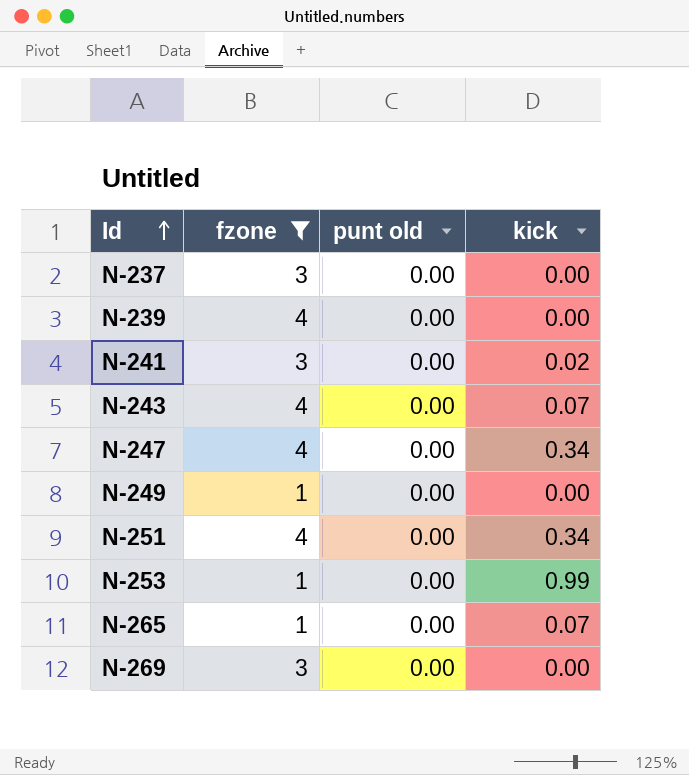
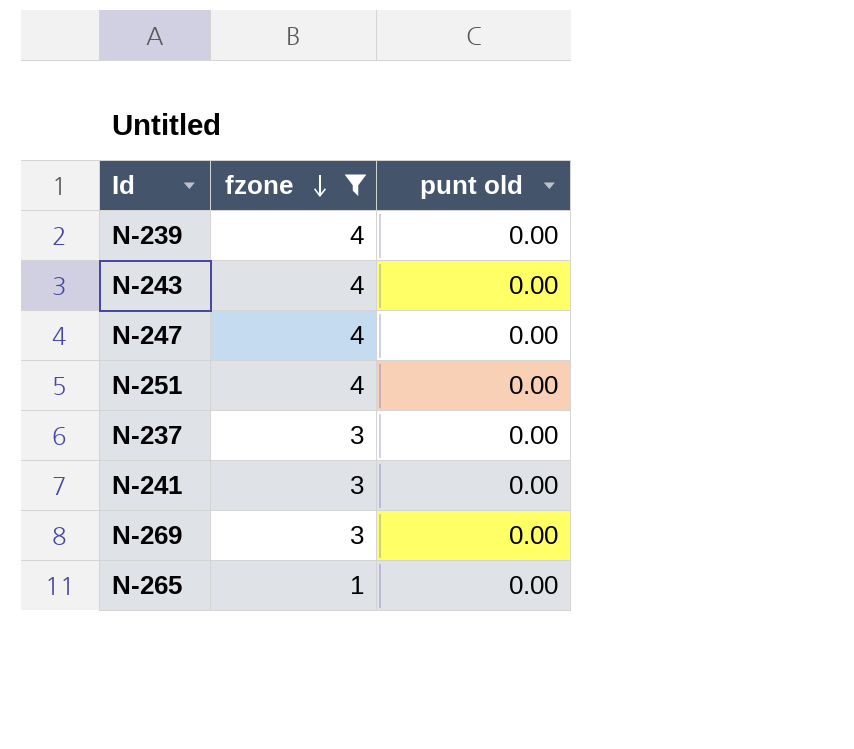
row order: Id ascending -> fzone descending
column kick | position: 4 -> none
row N-249: 1 | 0.00 | 0.00 -> none
row N-253: 1 | 0.00 | 0.99 -> none

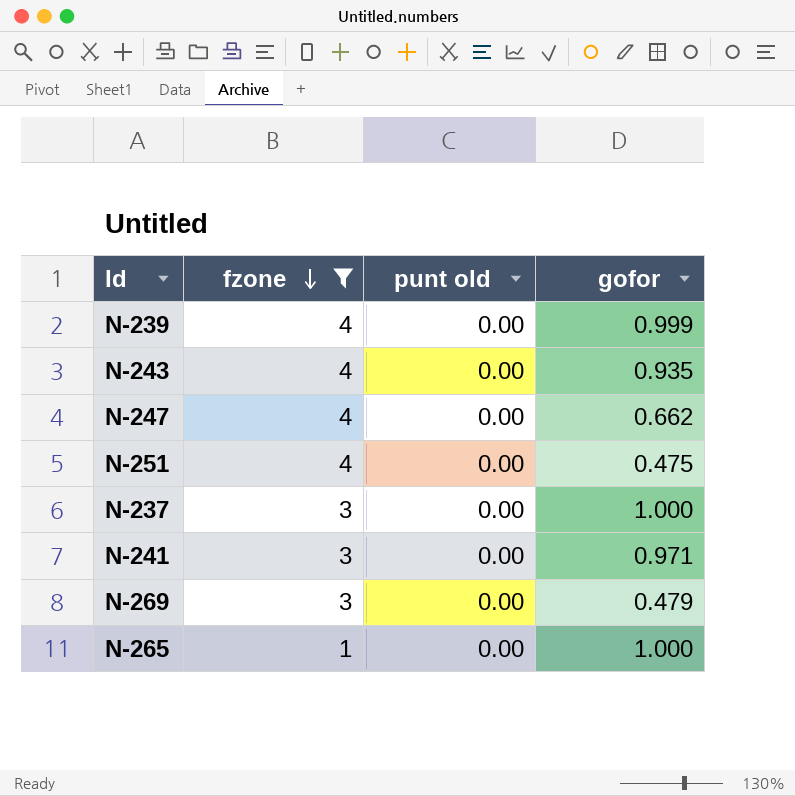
column gofor | position: none -> 4

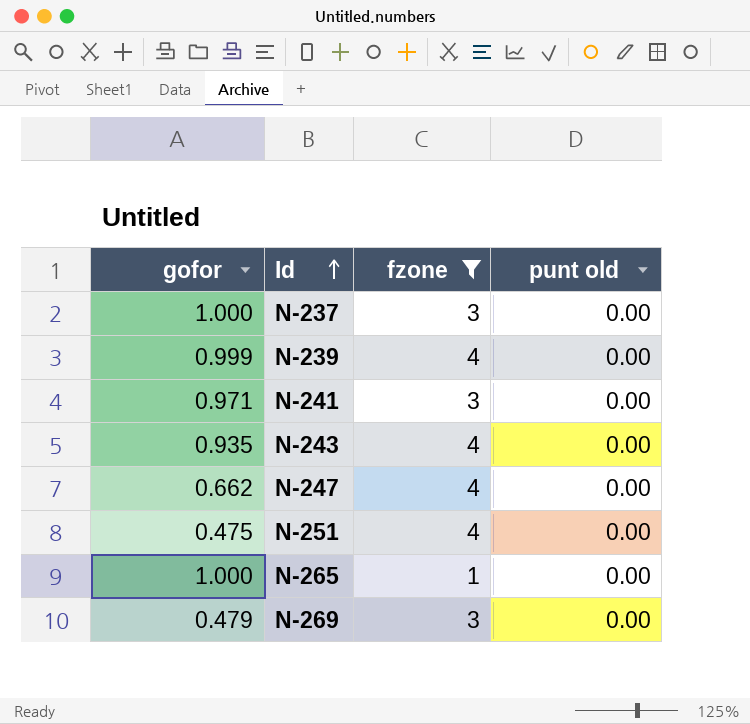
row order: fzone descending -> Id ascending
column gofor | position: 4 -> 1

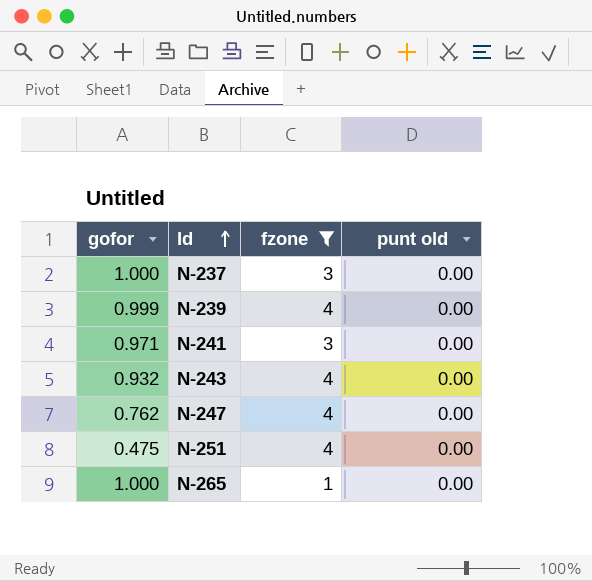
row N-269: 0.479 | 3 | 0.00 -> none
N-243 | gofor: 0.935 -> 0.932
N-247 | gofor: 0.662 -> 0.762

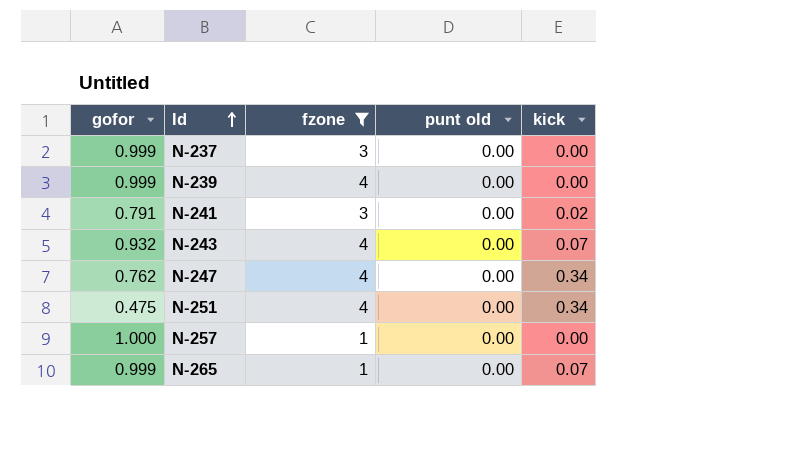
column kick | position: none -> 5
N-237 | gofor: 1.000 -> 0.999
N-241 | gofor: 0.971 -> 0.791
row N-257: none -> 1.000 | 1 | 0.00 | 0.00
N-265 | gofor: 1.000 -> 0.999

